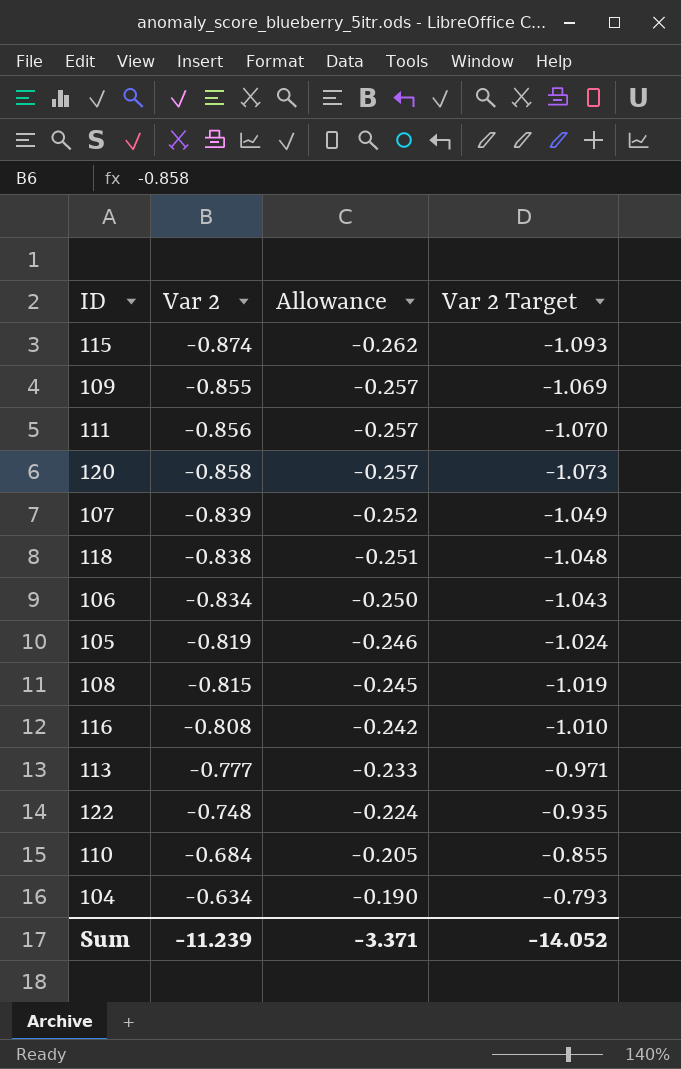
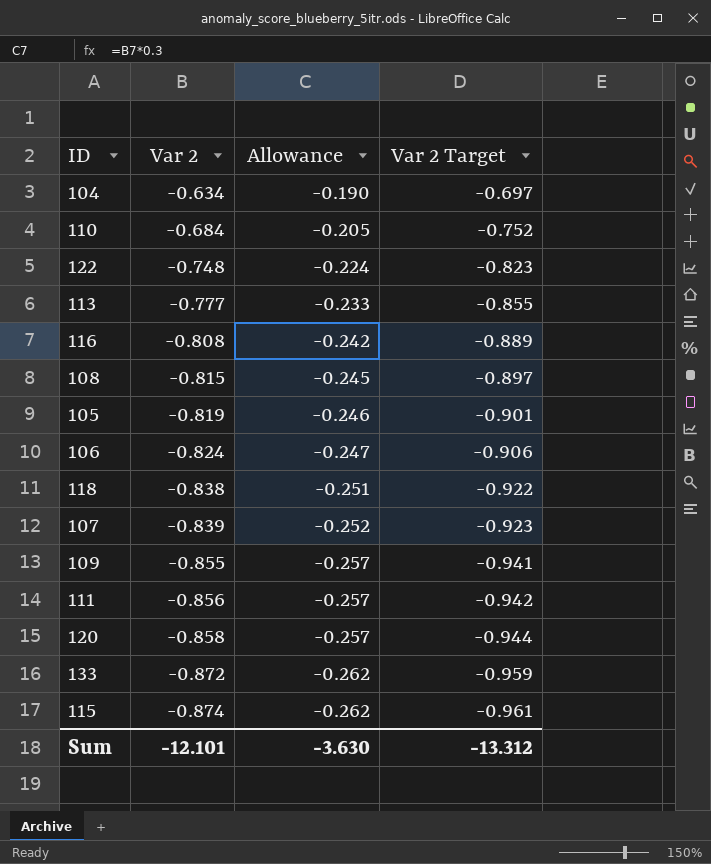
row order: Allowance ascending -> Var 2 descending
column Var 2 Target | formula: [Var 2] * 1.25 -> [Var 2] * 1.1
106 | Var 2: -0.834 -> -0.824
106 | Allowance: -0.250 -> -0.247
row 133: none -> -0.872 | -0.262 | -0.959
Sum | Var 2: -11.239 -> -12.101
Sum | Allowance: -3.371 -> -3.630
Sum | Var 2 Target: -14.052 -> -13.312

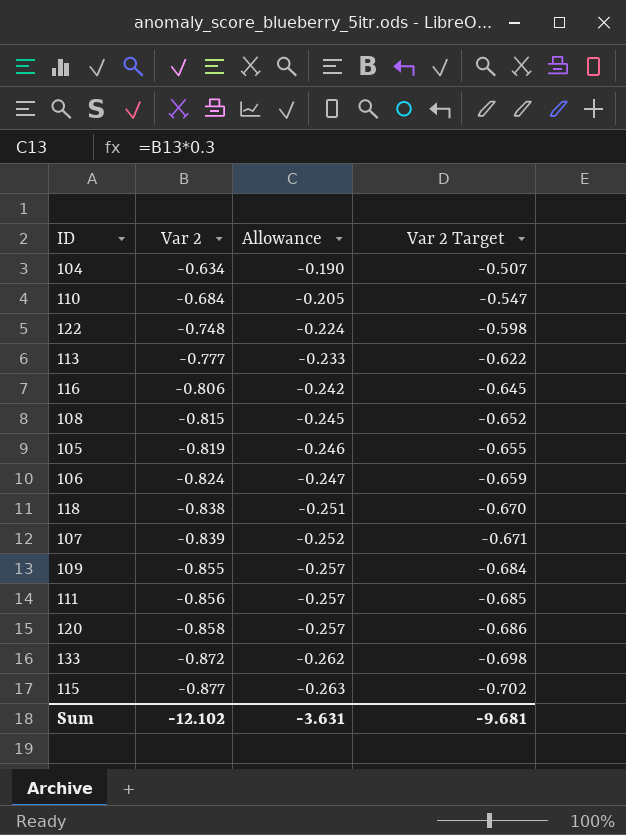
column Var 2 Target | formula: [Var 2] * 1.1 -> [Var 2] * 0.8
116 | Var 2: -0.808 -> -0.806
115 | Var 2: -0.874 -> -0.877
115 | Allowance: -0.262 -> -0.263
Sum | Var 2: -12.101 -> -12.102
Sum | Allowance: -3.630 -> -3.631
Sum | Var 2 Target: -13.312 -> -9.681

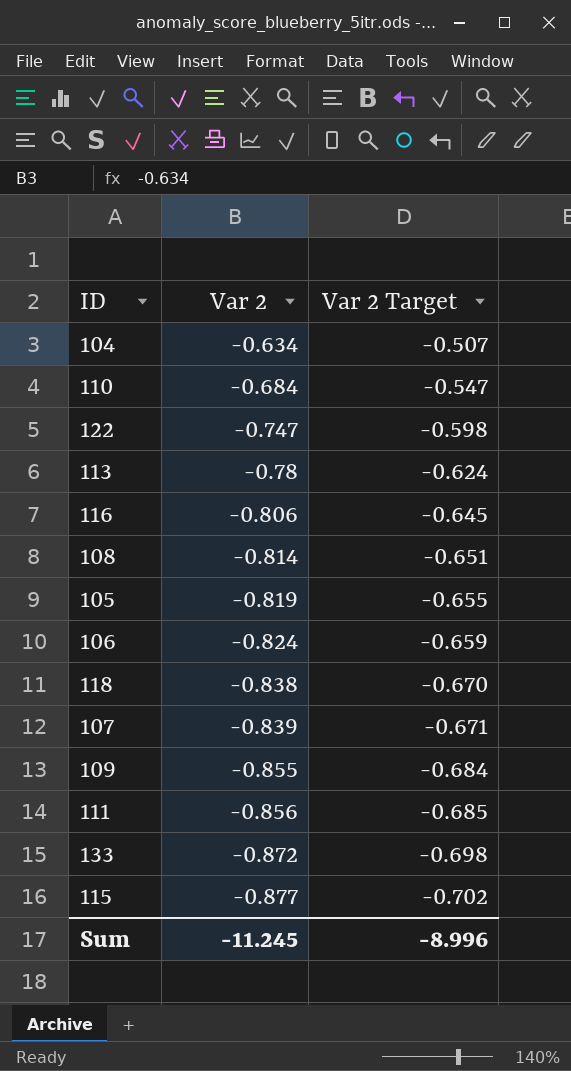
column Allowance | formula: [Var 2] * 0.3 -> none
row 120: -0.858 | -0.257 | -0.686 -> none
122 | Var 2: -0.748 -> -0.747
113 | Var 2: -0.777 -> -0.78
113 | Var 2 Target: -0.622 -> -0.624
108 | Var 2: -0.815 -> -0.814
108 | Var 2 Target: -0.652 -> -0.651
Sum | Var 2: -12.102 -> -11.245
Sum | Var 2 Target: -9.681 -> -8.996

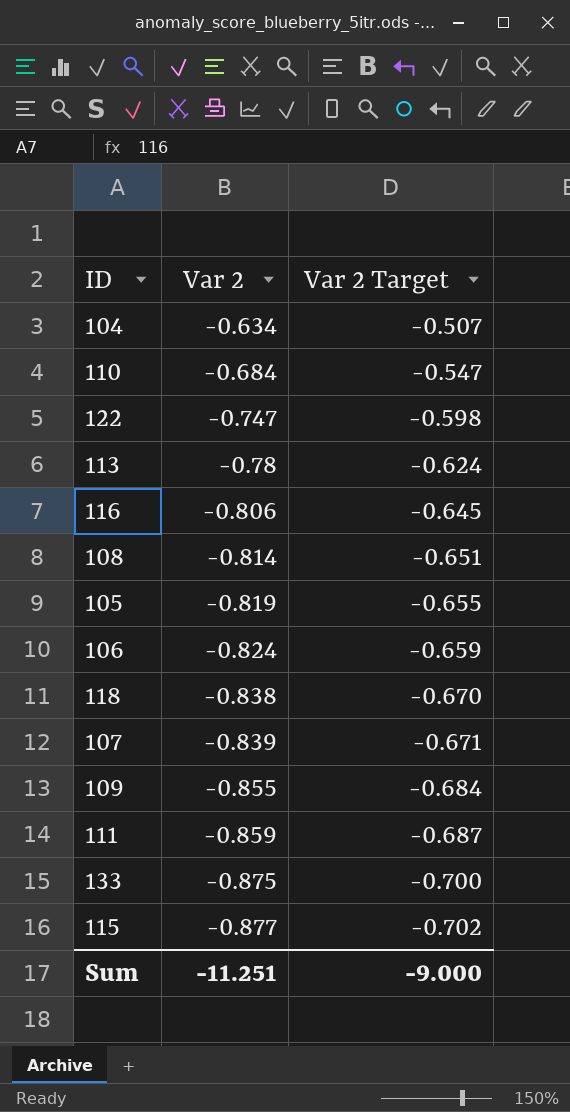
111 | Var 2: -0.856 -> -0.859
111 | Var 2 Target: -0.685 -> -0.687
133 | Var 2: -0.872 -> -0.875
133 | Var 2 Target: -0.698 -> -0.700
Sum | Var 2: -11.245 -> -11.251
Sum | Var 2 Target: -8.996 -> -9.000

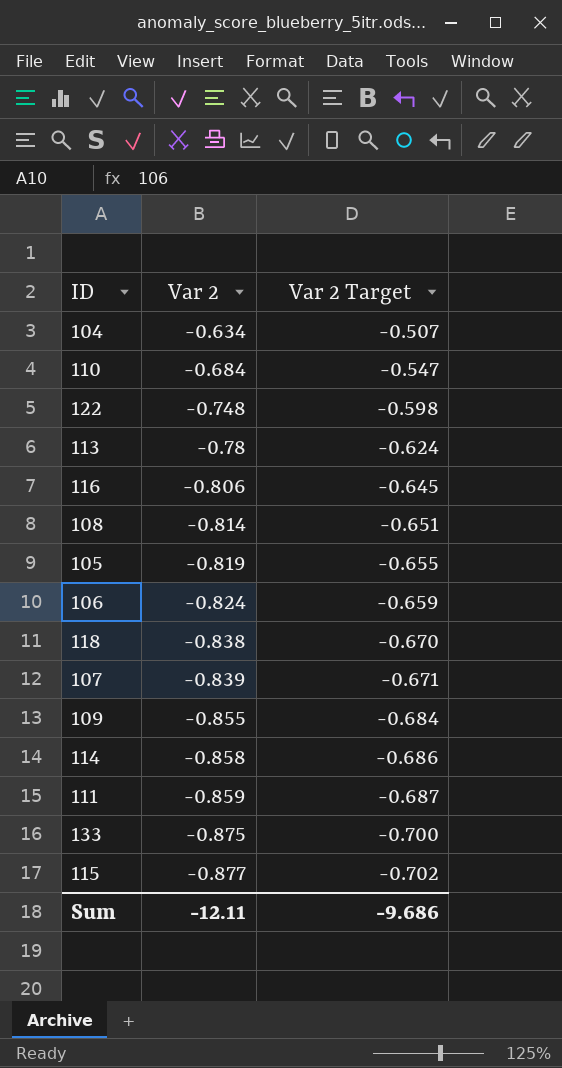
122 | Var 2: -0.747 -> -0.748
row 114: none -> -0.858 | -0.686
Sum | Var 2: -11.251 -> -12.11
Sum | Var 2 Target: -9.000 -> -9.686

